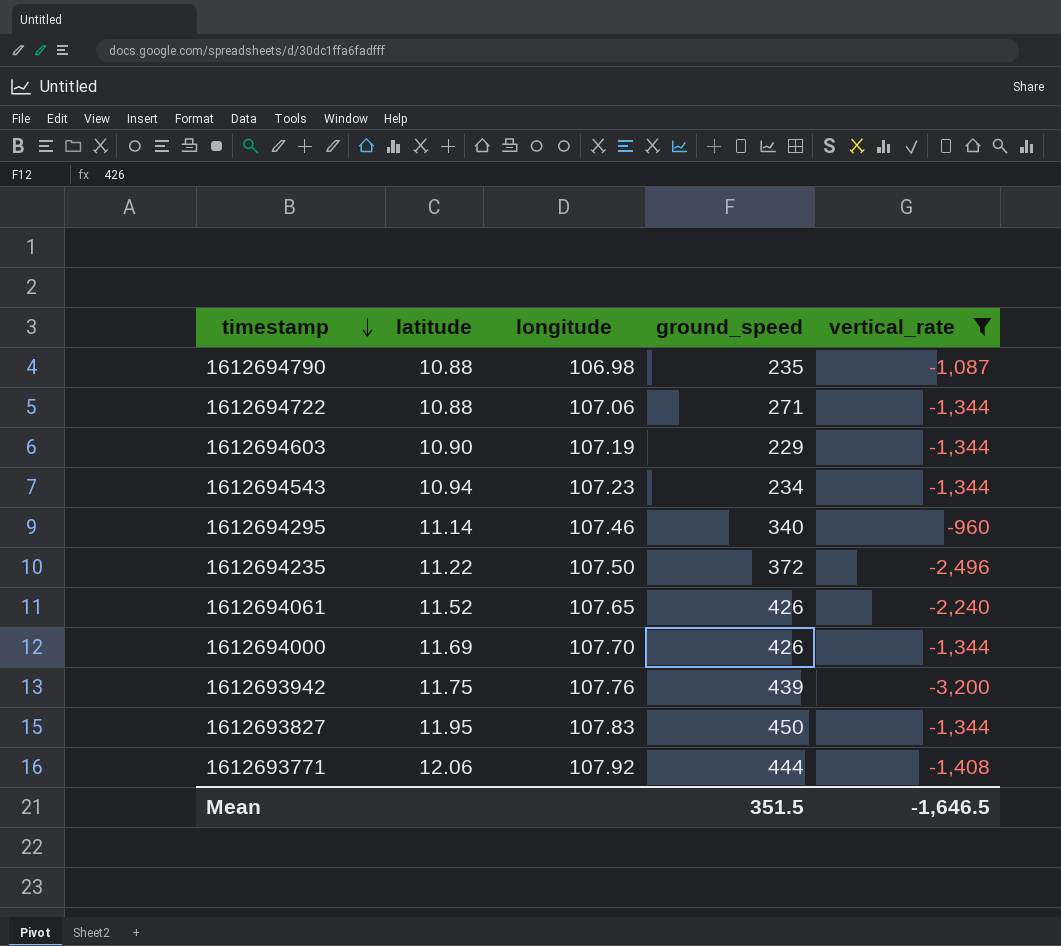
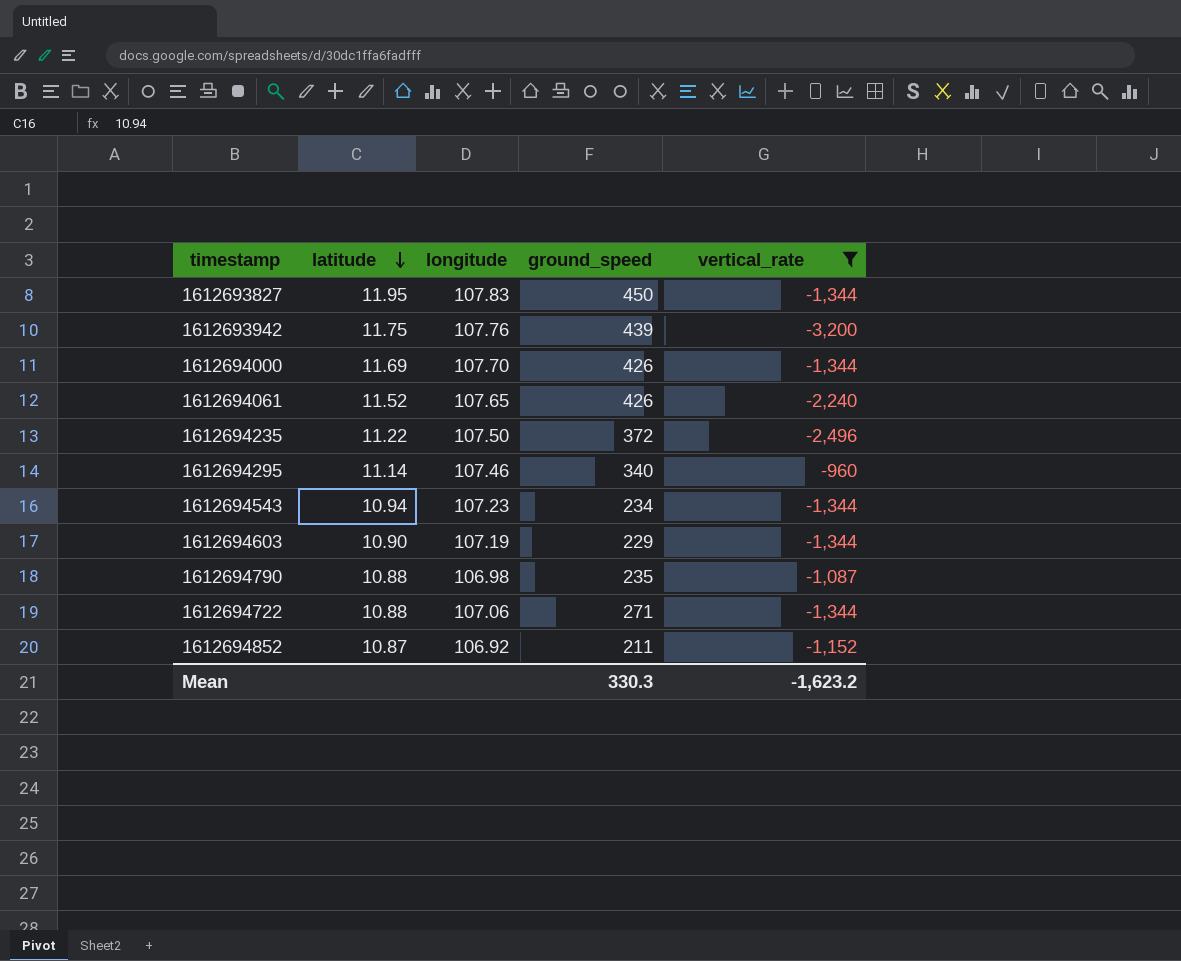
row order: timestamp descending -> latitude descending
row 1612693771: 12.06 | 107.92 | 444 | -1,408 -> none
row 1612694852: none -> 10.87 | 106.92 | 211 | -1,152
Mean | ground_speed: 351.5 -> 330.3
Mean | vertical_rate: -1,646.5 -> -1,623.2

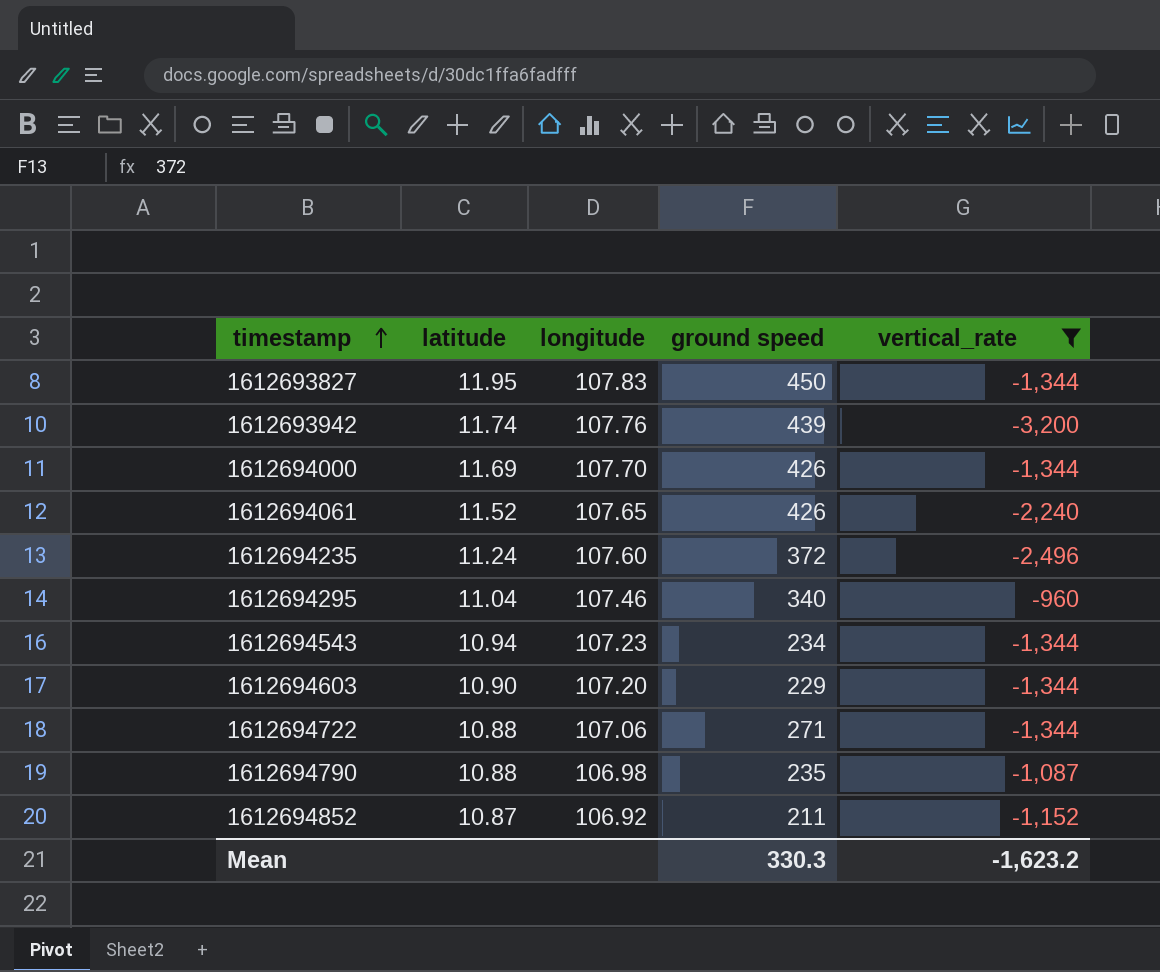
row order: latitude descending -> timestamp ascending
column name: ground_speed -> ground speed
1612693942 | latitude: 11.75 -> 11.74
1612694235 | latitude: 11.22 -> 11.24
1612694235 | longitude: 107.50 -> 107.60
1612694295 | latitude: 11.14 -> 11.04
1612694603 | longitude: 107.19 -> 107.20

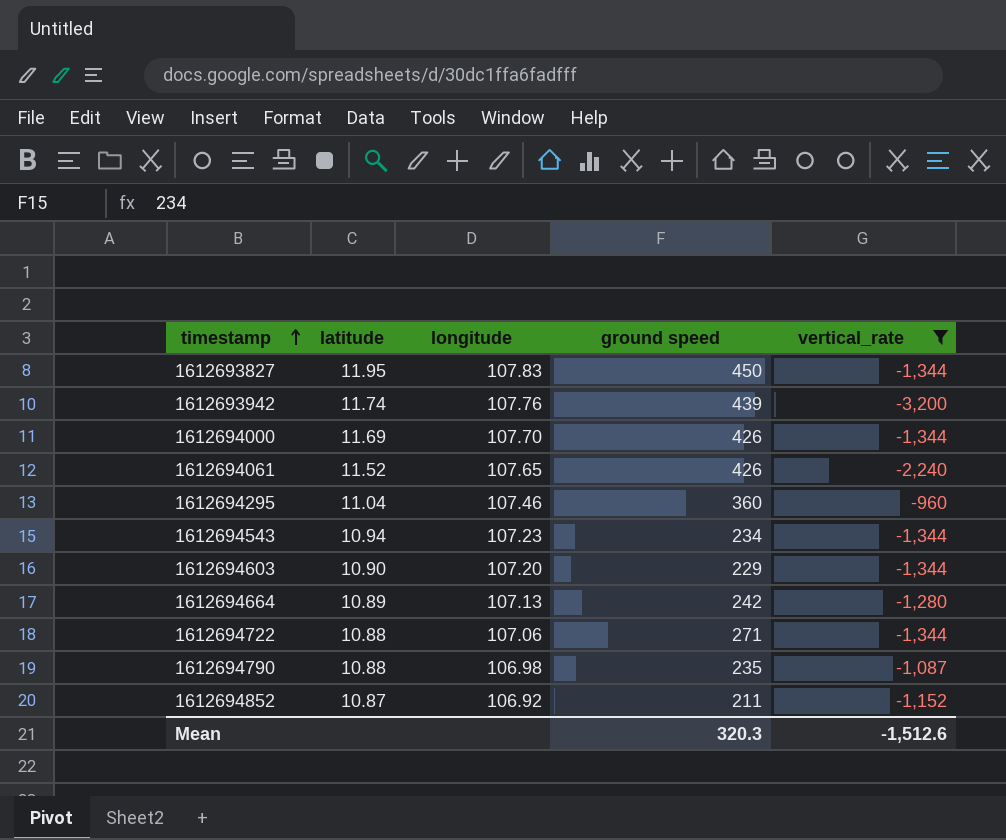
row 1612694235: 11.24 | 107.60 | 372 | -2,496 -> none
1612694295 | ground speed: 340 -> 360
row 1612694664: none -> 10.89 | 107.13 | 242 | -1,280
Mean | ground speed: 330.3 -> 320.3
Mean | vertical_rate: -1,623.2 -> -1,512.6

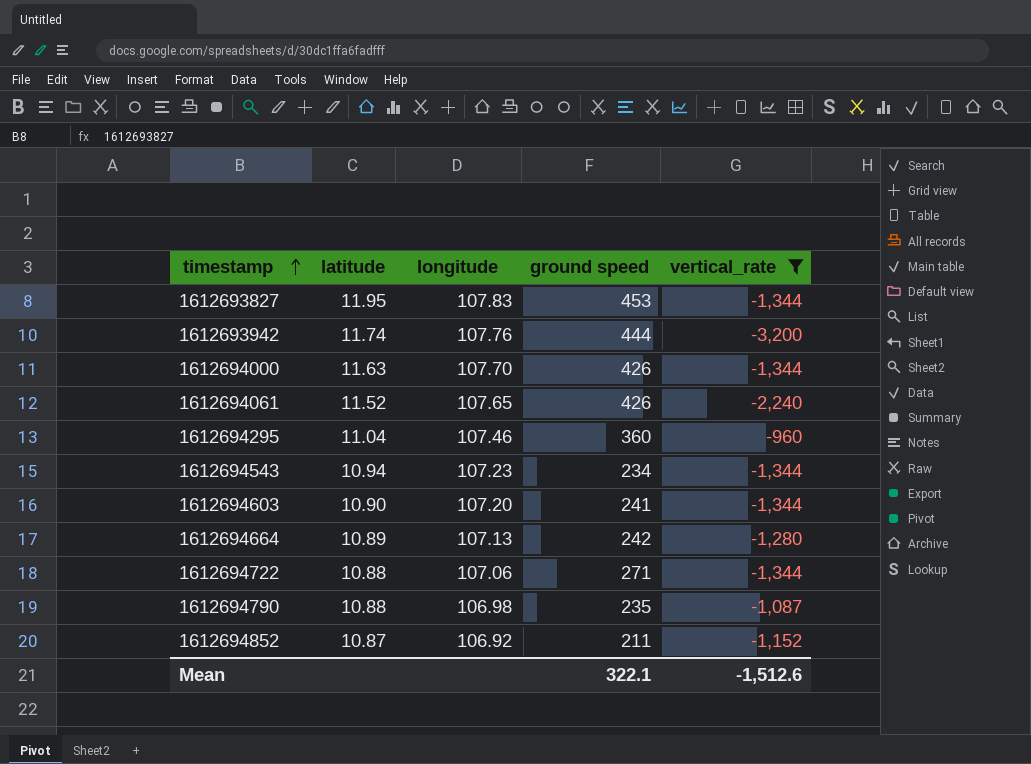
1612693827 | ground speed: 450 -> 453
1612693942 | ground speed: 439 -> 444
1612694000 | latitude: 11.69 -> 11.63
1612694603 | ground speed: 229 -> 241
Mean | ground speed: 320.3 -> 322.1

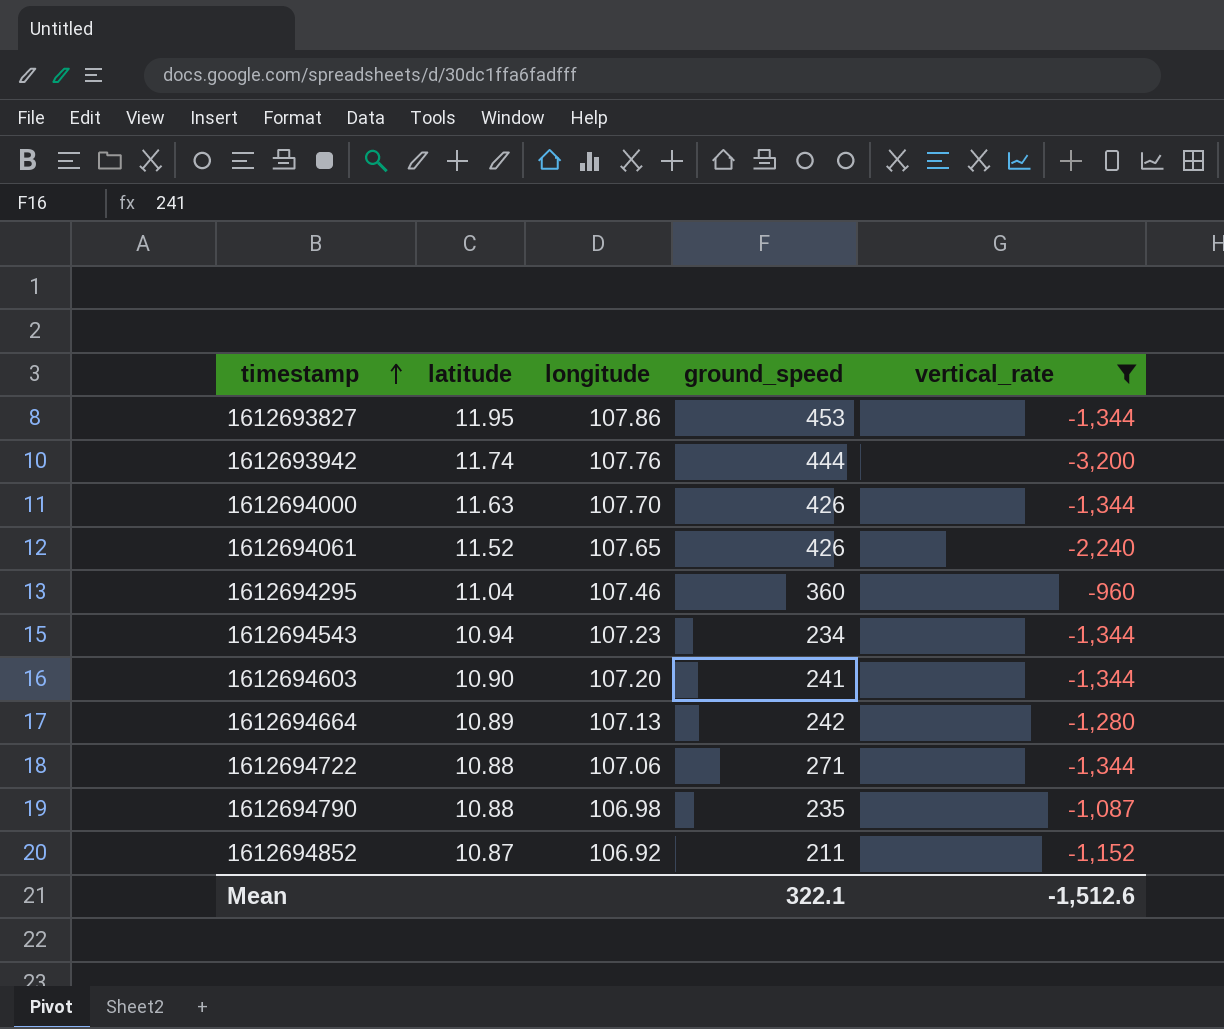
column name: ground speed -> ground_speed
1612693827 | longitude: 107.83 -> 107.86

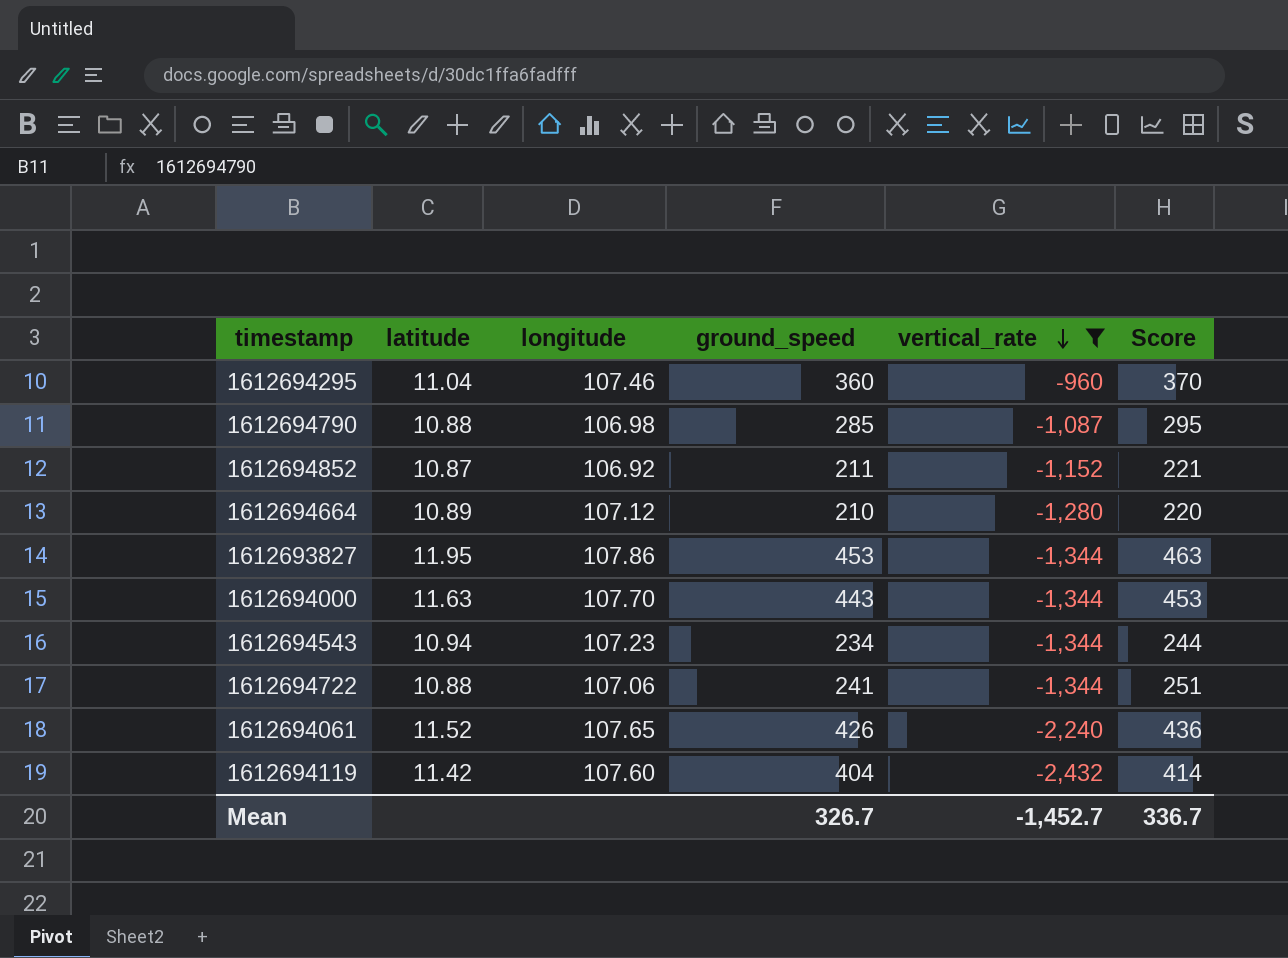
row order: timestamp ascending -> vertical_rate descending
column Score | formula: none -> [ground_speed] + 10
row 1612693942: 11.74 | 107.76 | 444 | -3,200 -> none
row 1612694603: 10.90 | 107.20 | 241 | -1,344 -> none
1612694790 | ground_speed: 235 -> 285
1612694664 | longitude: 107.13 -> 107.12
1612694664 | ground_speed: 242 -> 210
1612694000 | ground_speed: 426 -> 443
1612694722 | ground_speed: 271 -> 241
row 1612694119: none -> 11.42 | 107.60 | 404 | -2,432 | 414
Mean | ground_speed: 322.1 -> 326.7
Mean | vertical_rate: -1,512.6 -> -1,452.7

